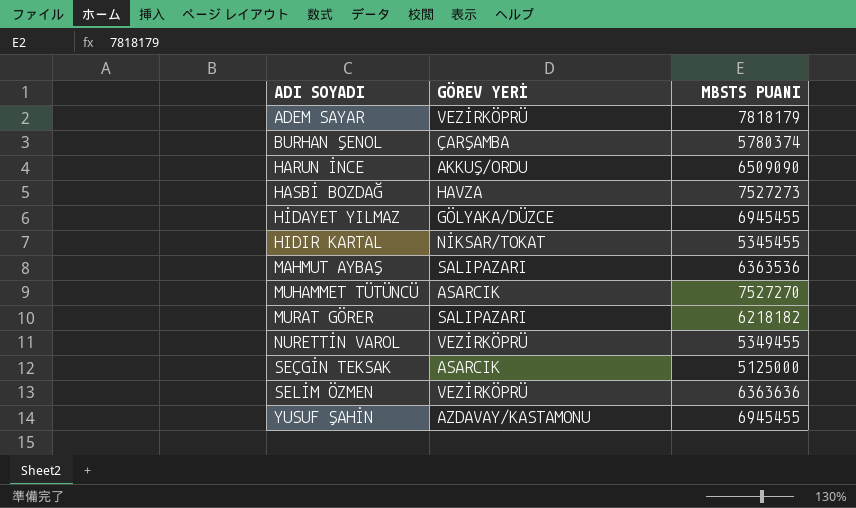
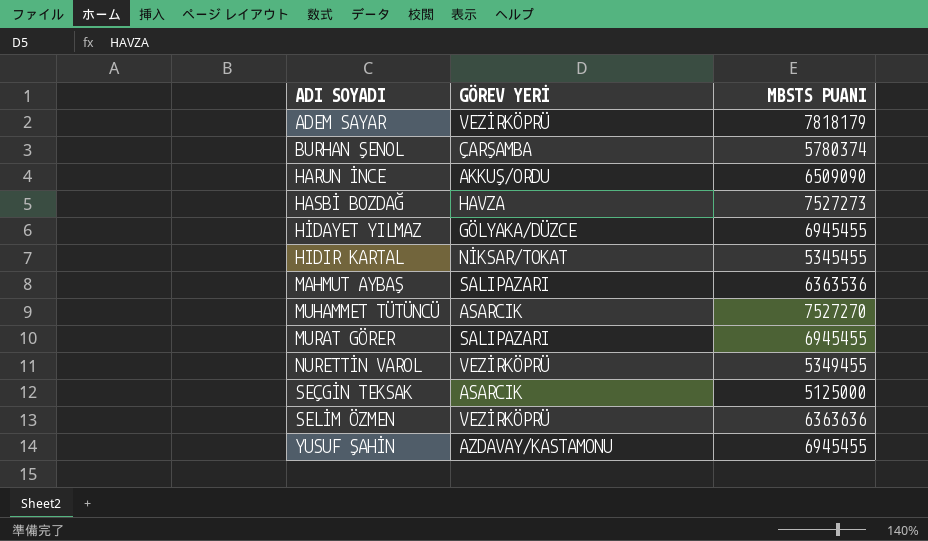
MURAT GÖRER | MBSTS PUANI: 6218182 -> 6945455

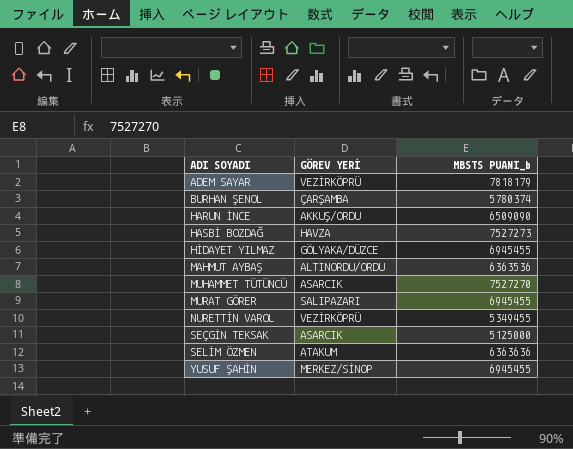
column name: MBSTS PUANI -> MBSTS PUANI_b
row HIDIR KARTAL: NİKSAR/TOKAT | 5345455 -> none
MAHMUT AYBAŞ | GÖREV YERİ: SALIPAZARI -> ALTINORDU/ORDU
SELİM ÖZMEN | GÖREV YERİ: VEZİRKÖPRÜ -> ATAKUM
YUSUF ŞAHİN | GÖREV YERİ: AZDAVAY/KASTAMONU -> MERKEZ/SİNOP

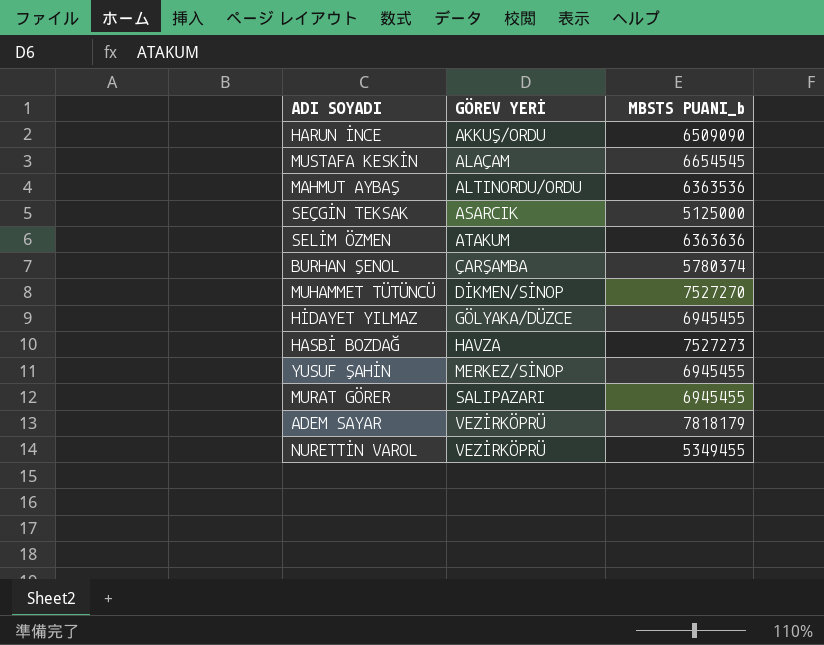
row order: ADI SOYADI ascending -> GÖREV YERİ ascending
row MUSTAFA KESKİN: none -> ALAÇAM | 6654545
MUHAMMET TÜTÜNCÜ | GÖREV YERİ: ASARCIK -> DİKMEN/SİNOP

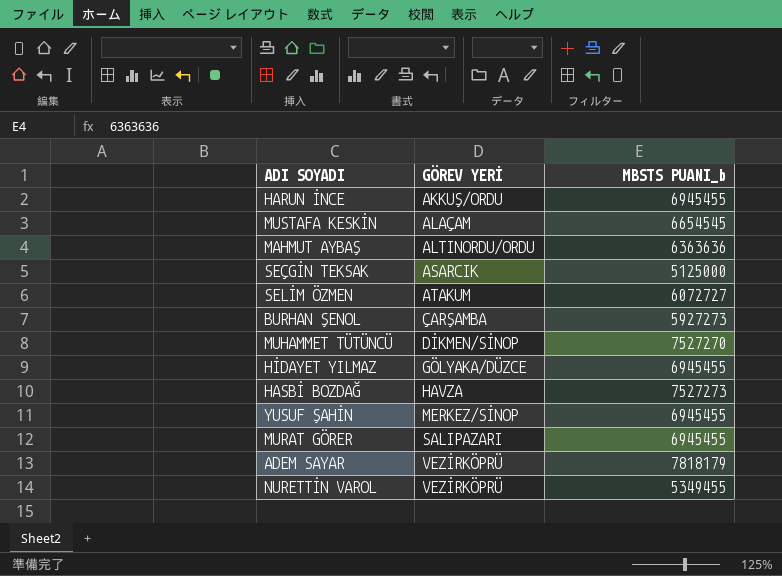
HARUN İNCE | MBSTS PUANI_b: 6509090 -> 6945455
MAHMUT AYBAŞ | MBSTS PUANI_b: 6363536 -> 6363636
SELİM ÖZMEN | MBSTS PUANI_b: 6363636 -> 6072727
BURHAN ŞENOL | MBSTS PUANI_b: 5780374 -> 5927273

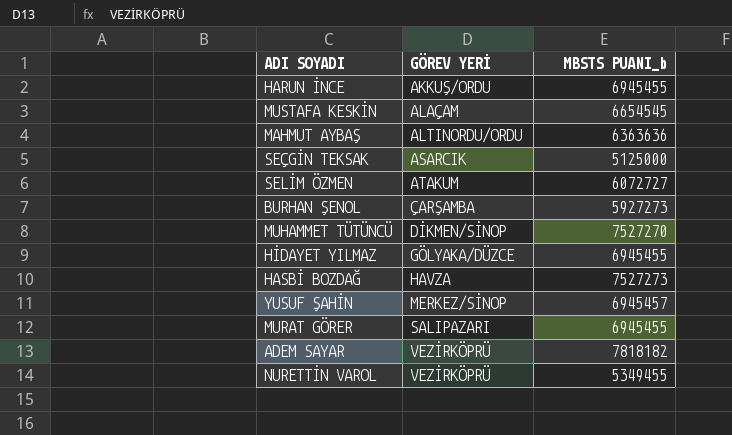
YUSUF ŞAHİN | MBSTS PUANI_b: 6945455 -> 6945457
ADEM SAYAR | MBSTS PUANI_b: 7818179 -> 7818182

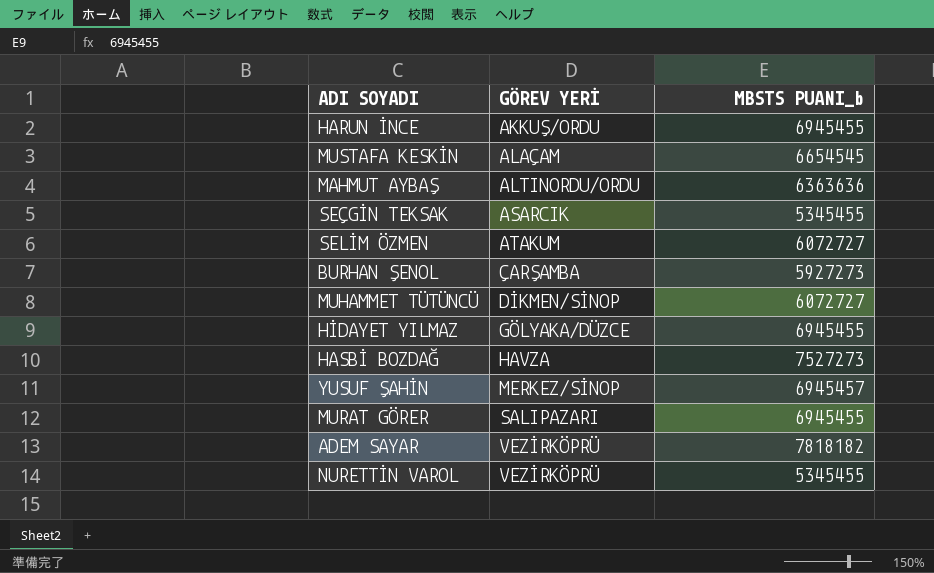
SEÇGİN TEKSAK | MBSTS PUANI_b: 5125000 -> 5345455
MUHAMMET TÜTÜNCÜ | MBSTS PUANI_b: 7527270 -> 6072727
NURETTİN VAROL | MBSTS PUANI_b: 5349455 -> 5345455

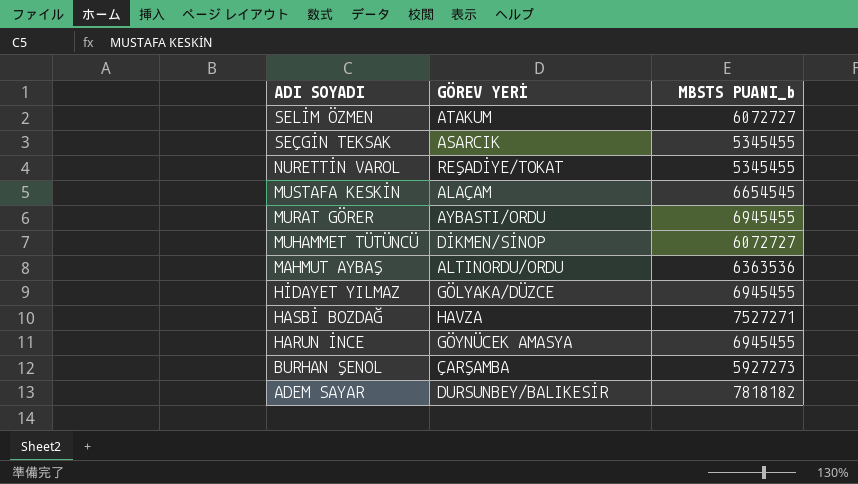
row order: GÖREV YERİ ascending -> ADI SOYADI descending
row YUSUF ŞAHİN: MERKEZ/SİNOP | 6945457 -> none
NURETTİN VAROL | GÖREV YERİ: VEZİRKÖPRÜ -> REŞADİYE/TOKAT
MURAT GÖRER | GÖREV YERİ: SALIPAZARI -> AYBASTI/ORDU
MAHMUT AYBAŞ | MBSTS PUANI_b: 6363636 -> 6363536
HASBİ BOZDAĞ | MBSTS PUANI_b: 7527273 -> 7527271
HARUN İNCE | GÖREV YERİ: AKKUŞ/ORDU -> GÖYNÜCEK AMASYA
ADEM SAYAR | GÖREV YERİ: VEZİRKÖPRÜ -> DURSUNBEY/BALIKESİR

